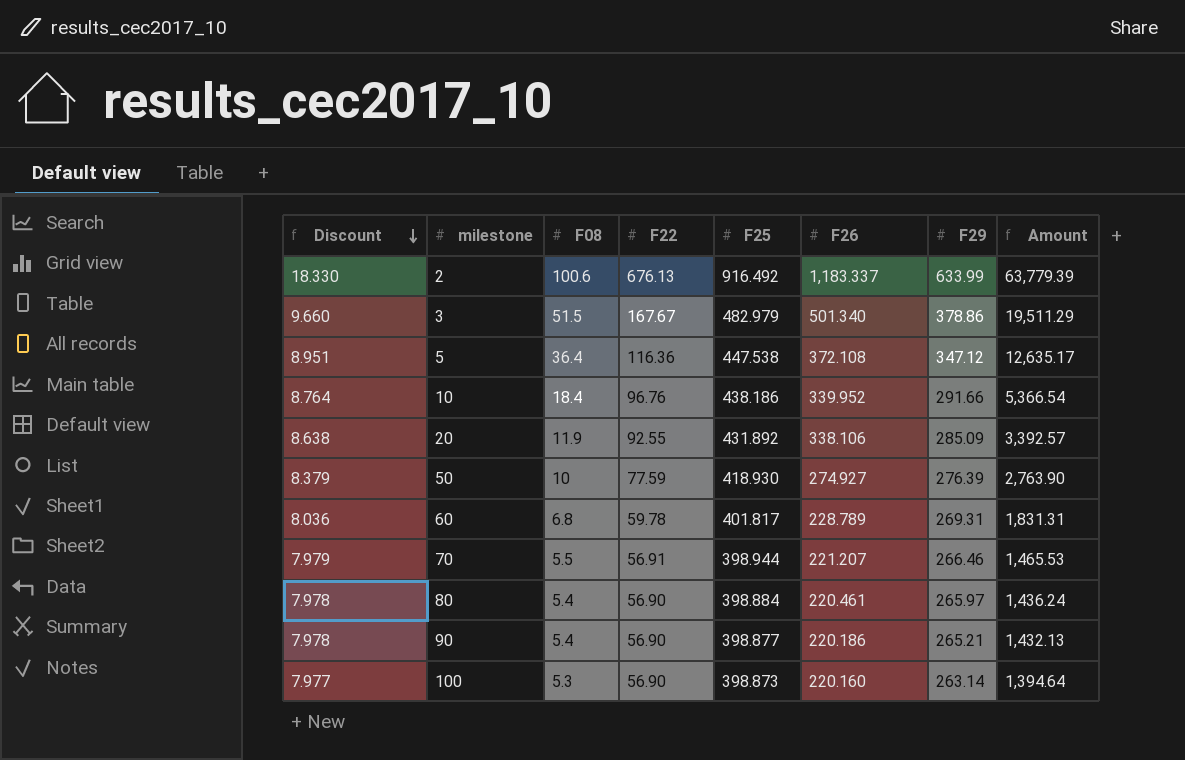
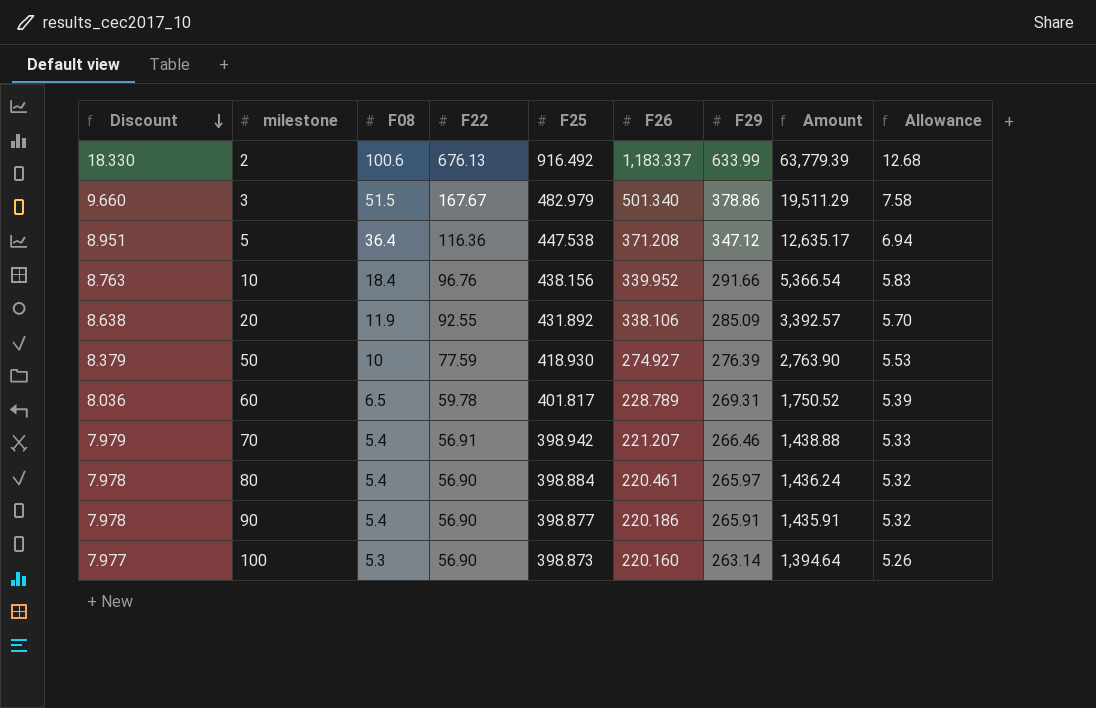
column Allowance | formula: none -> [F29] * 0.02
5 | F26: 372.108 -> 371.208
10 | Discount: 8.764 -> 8.763
10 | F25: 438.186 -> 438.156
60 | F08: 6.8 -> 6.5
60 | Amount: 1,831.31 -> 1,750.52
70 | F08: 5.5 -> 5.4
70 | F25: 398.944 -> 398.942
70 | Amount: 1,465.53 -> 1,438.88
90 | F29: 265.21 -> 265.91
90 | Amount: 1,432.13 -> 1,435.91

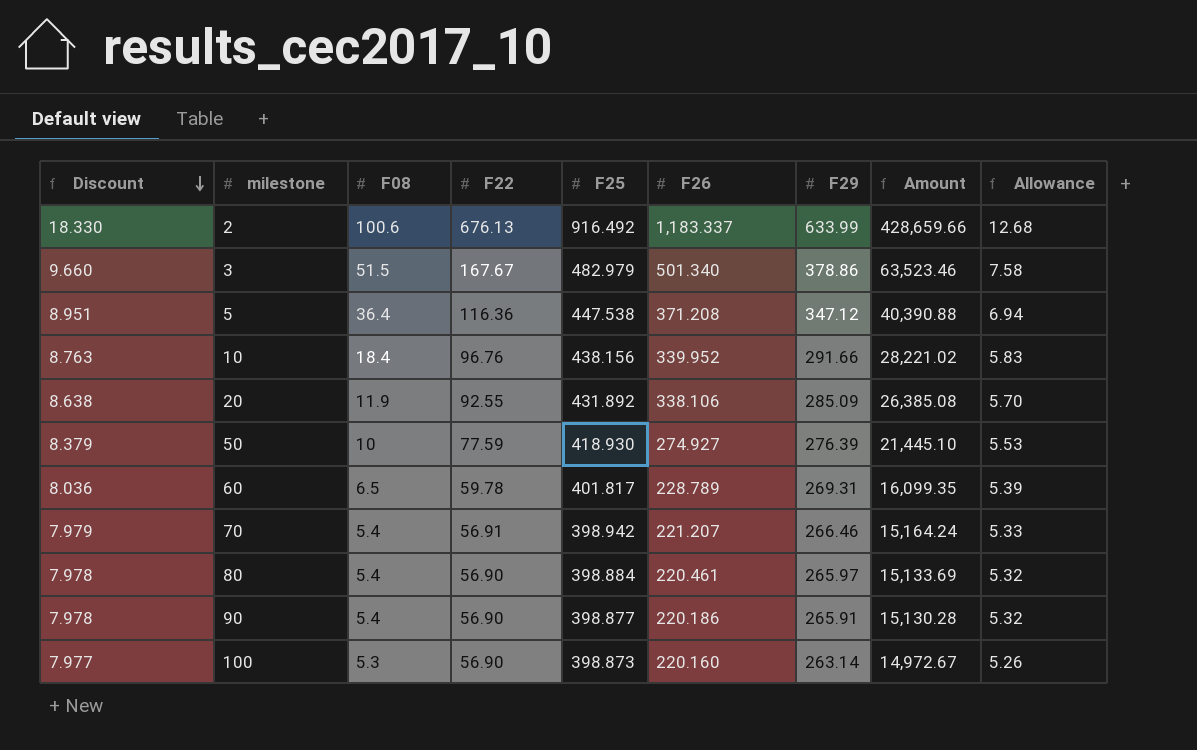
column Amount | formula: [F08] * [F29] -> [F22] * [F29]

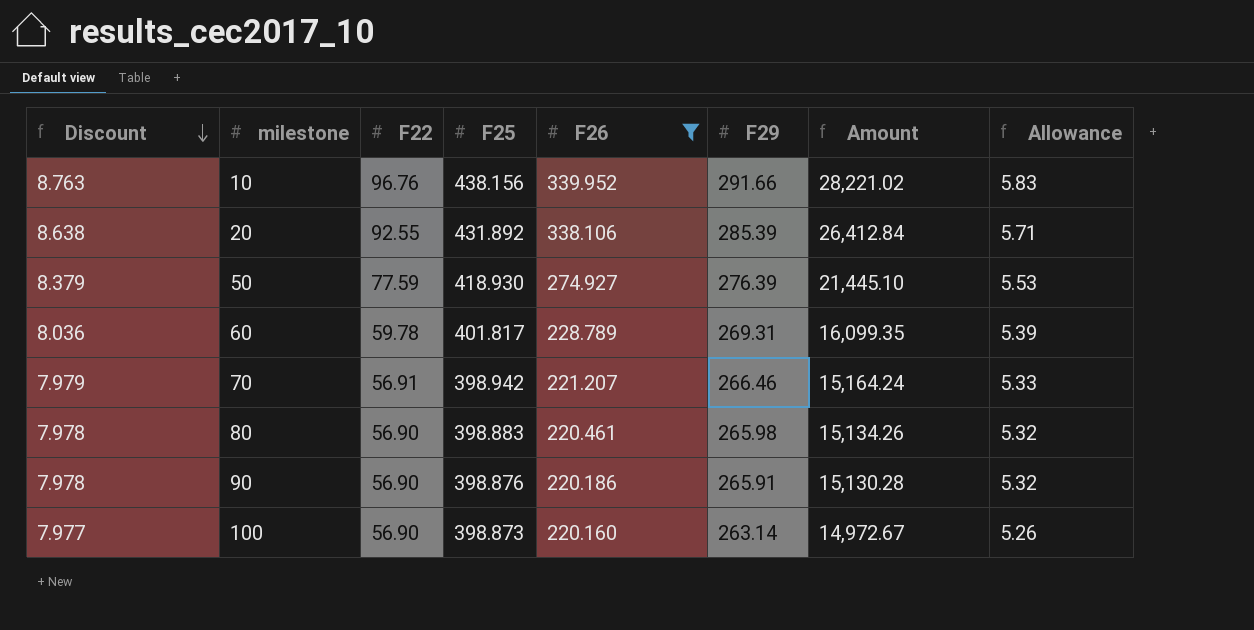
filter: none -> F26 <= 339.952
column F08 | position: 3 -> none
20 | F29: 285.09 -> 285.39
20 | Amount: 26,385.08 -> 26,412.84
20 | Allowance: 5.70 -> 5.71
80 | F25: 398.884 -> 398.883
80 | F29: 265.97 -> 265.98
80 | Amount: 15,133.69 -> 15,134.26
90 | F25: 398.877 -> 398.876

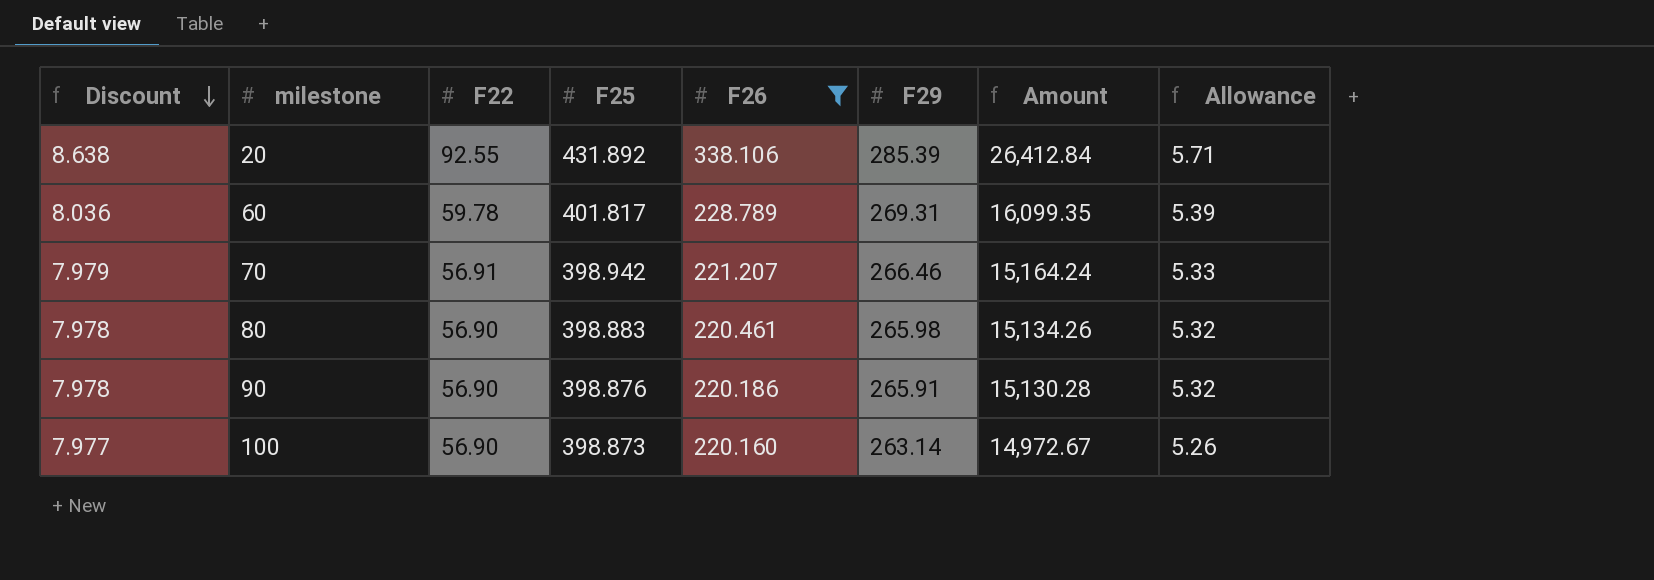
row 10: 8.763 | 96.76 | 438.156 | 339.952 | 291.66 | 28,221.02 | 5.83 -> none
row 50: 8.379 | 77.59 | 418.930 | 274.927 | 276.39 | 21,445.10 | 5.53 -> none

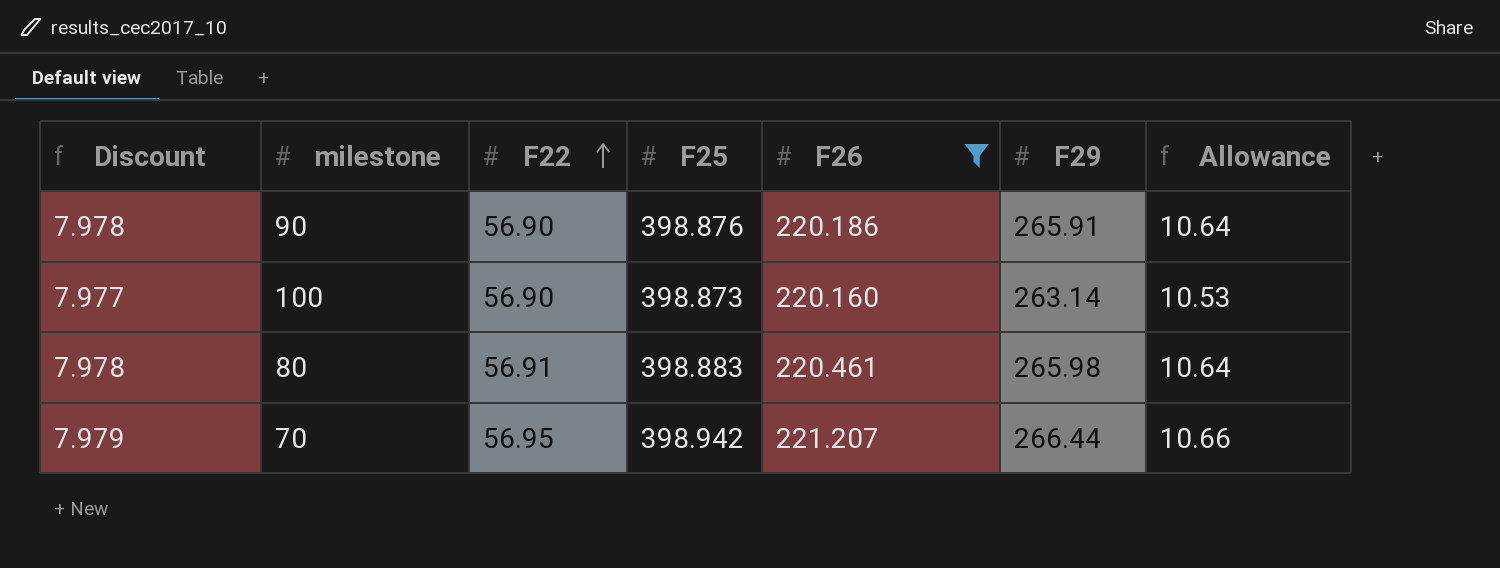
row order: Discount descending -> F22 ascending
column Amount | formula: [F22] * [F29] -> none
column Allowance | formula: [F29] * 0.02 -> [F29] * 0.04
row 20: 8.638 | 92.55 | 431.892 | 338.106 | 285.39 | 26,412.84 | 5.71 -> none
row 60: 8.036 | 59.78 | 401.817 | 228.789 | 269.31 | 16,099.35 | 5.39 -> none
80 | F22: 56.90 -> 56.91
70 | F22: 56.91 -> 56.95
70 | F29: 266.46 -> 266.44

